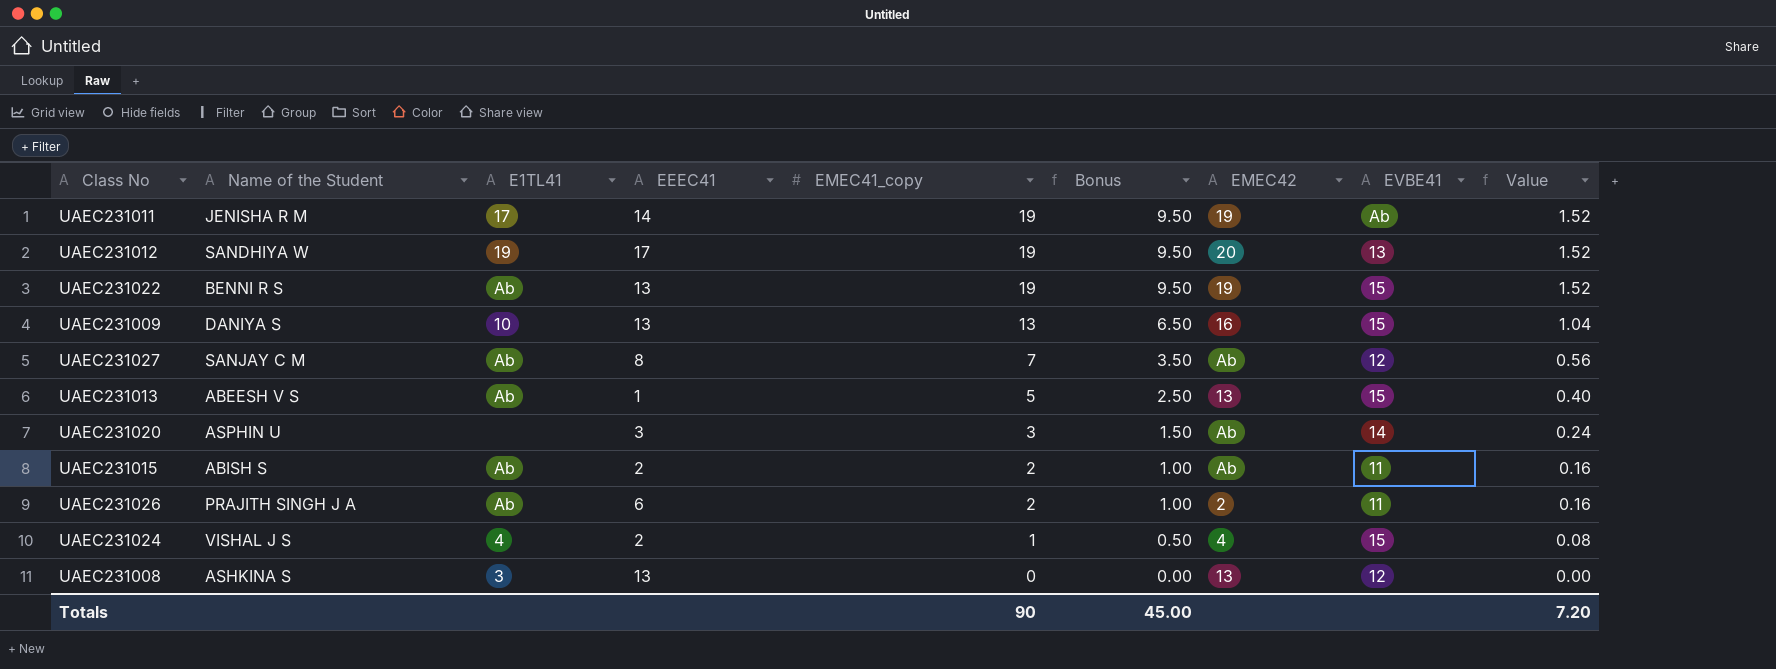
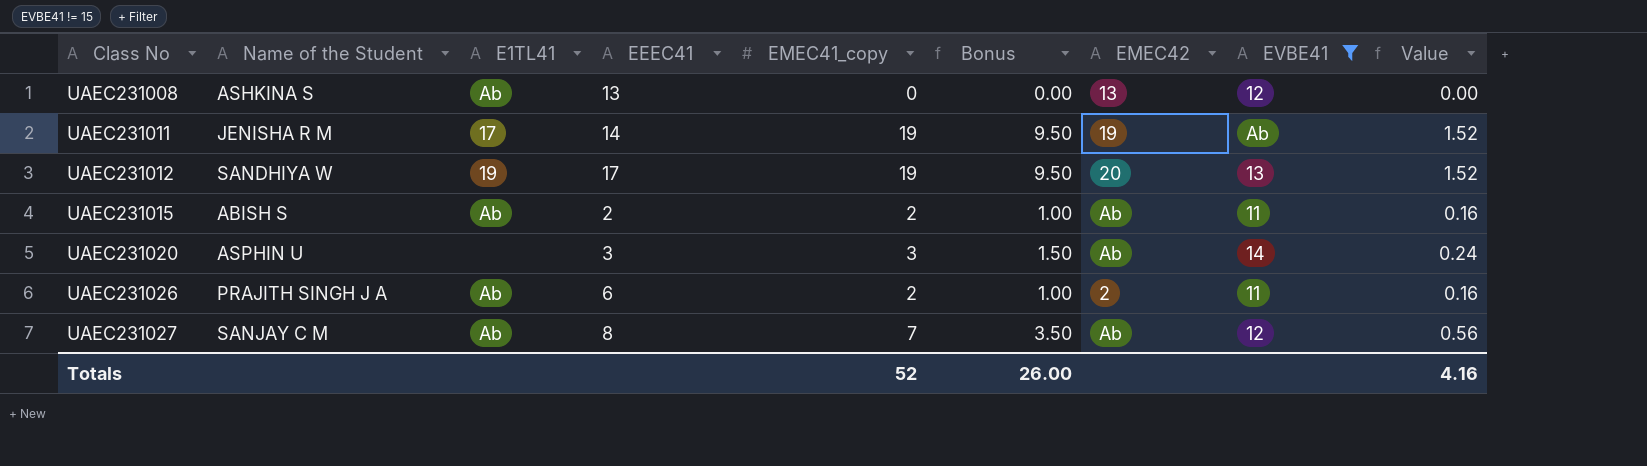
filter: none -> EVBE41 != 15
row order: EMEC41_copy descending -> Class No ascending
UAEC231008 | E1TL41: 3 -> Ab
Totals | EMEC41_copy: 90 -> 52
Totals | Bonus: 45.00 -> 26.00
Totals | Value: 7.20 -> 4.16

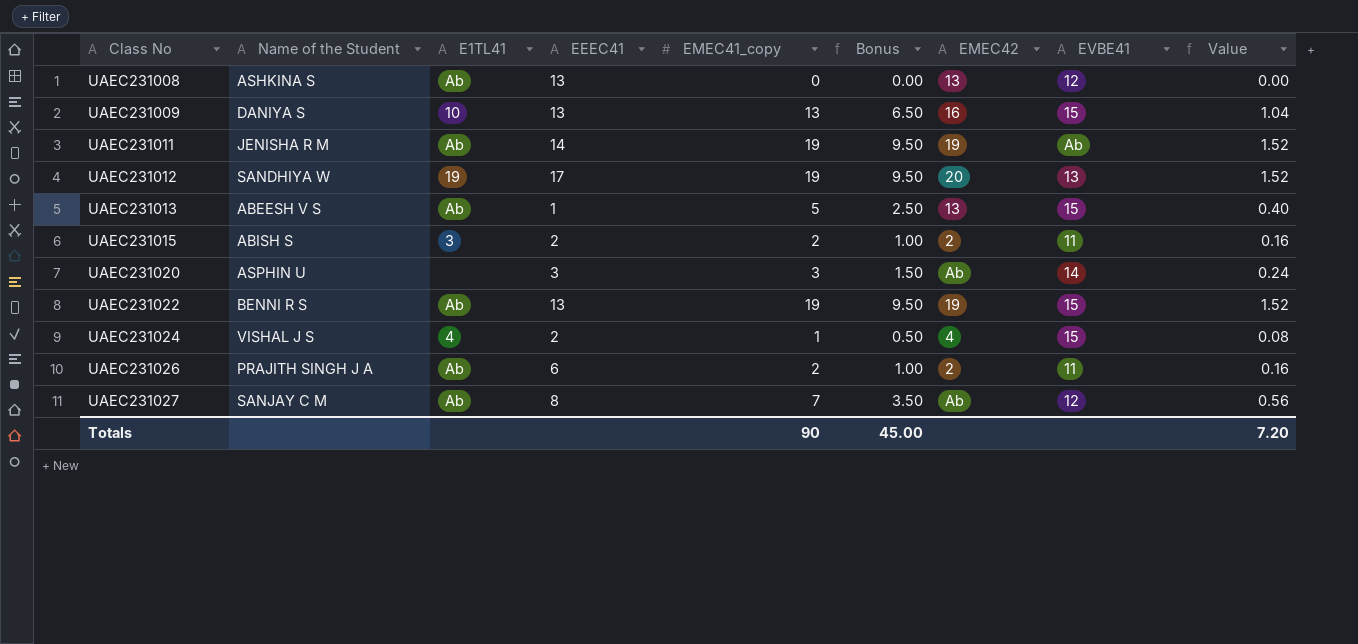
filter: EVBE41 != 15 -> none
UAEC231011 | E1TL41: 17 -> Ab
UAEC231015 | E1TL41: Ab -> 3
UAEC231015 | EMEC42: Ab -> 2
Totals | EMEC41_copy: 52 -> 90
Totals | Bonus: 26.00 -> 45.00
Totals | Value: 4.16 -> 7.20

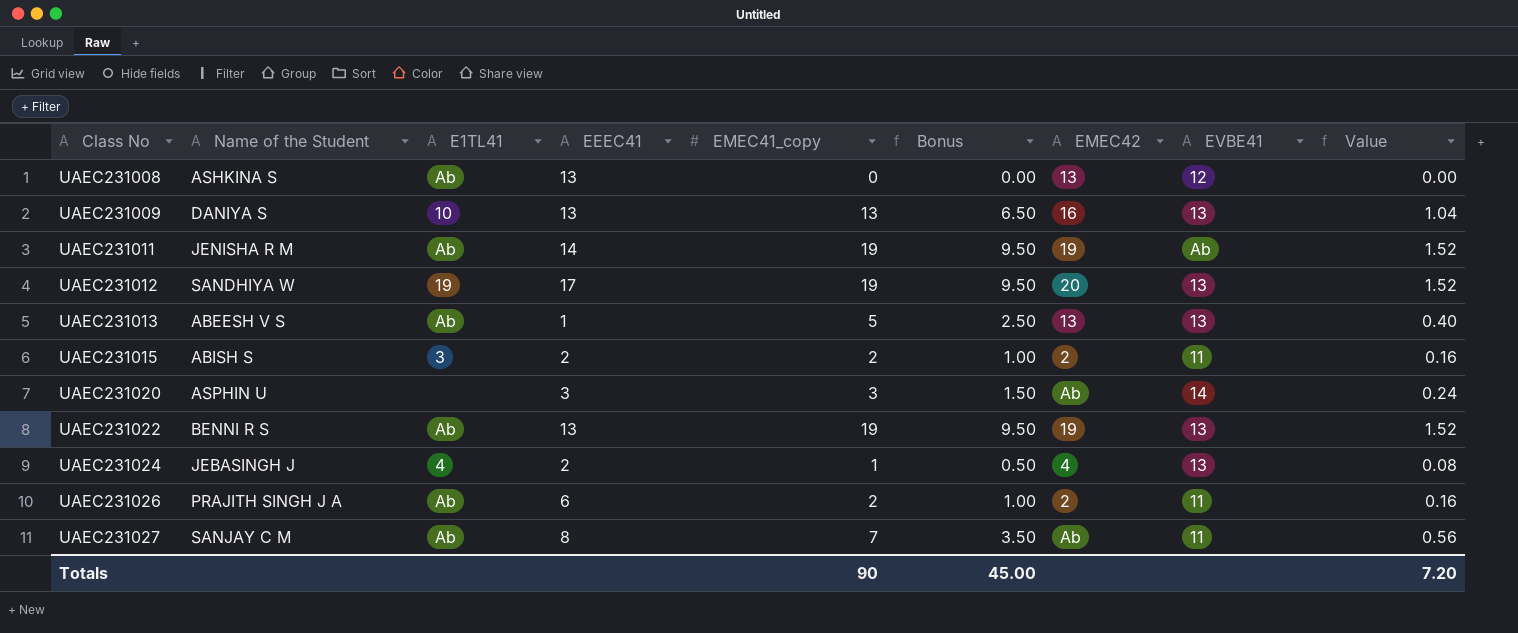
UAEC231009 | EVBE41: 15 -> 13
UAEC231013 | EVBE41: 15 -> 13
UAEC231022 | EVBE41: 15 -> 13
UAEC231024 | Name of the Student: VISHAL J S -> JEBASINGH J
UAEC231024 | EVBE41: 15 -> 13
UAEC231027 | EVBE41: 12 -> 11

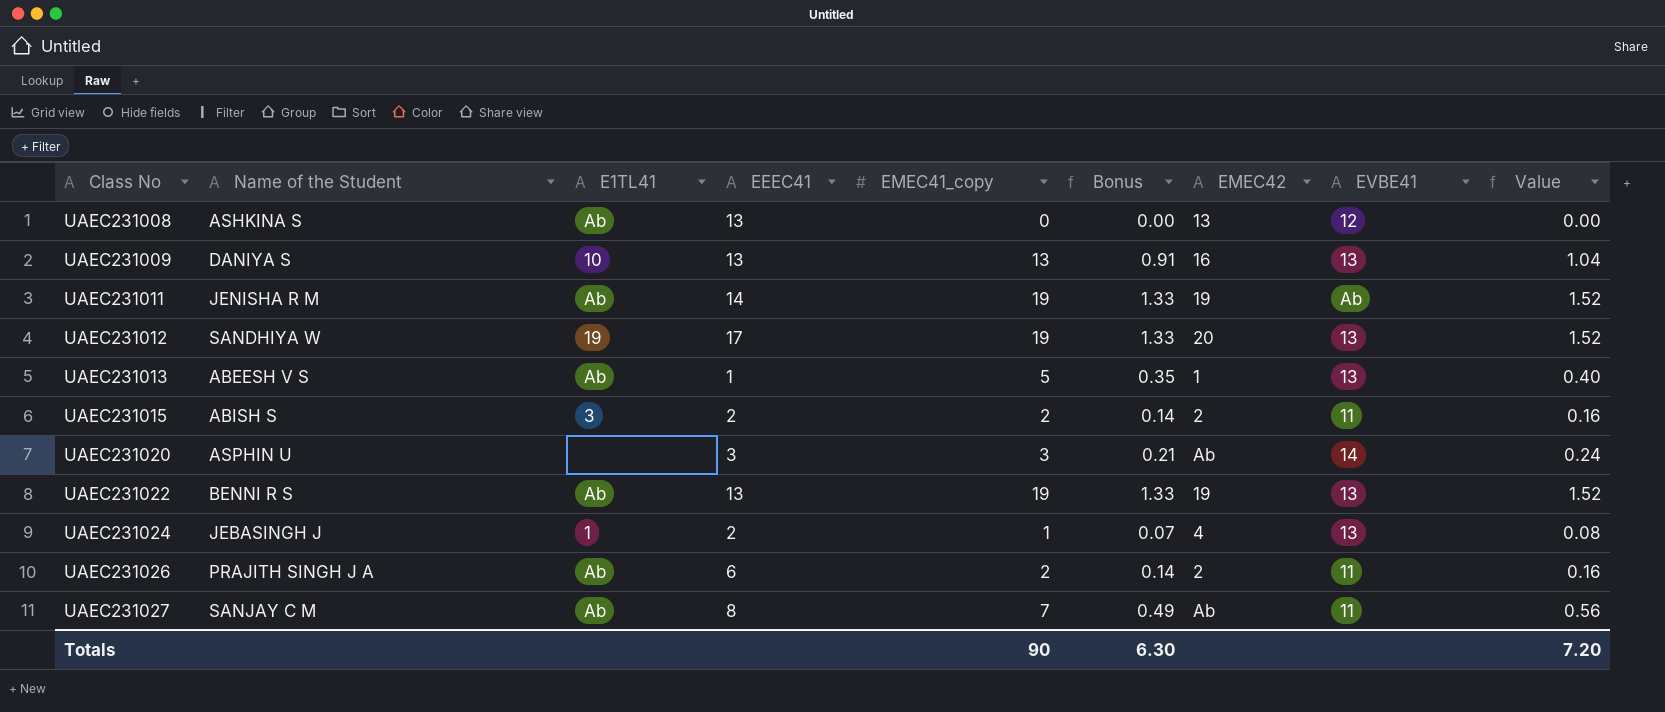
column Bonus | formula: [EMEC41_copy] * 0.5 -> [EMEC41_copy] * 0.07
UAEC231013 | EMEC42: 13 -> 1
UAEC231024 | E1TL41: 4 -> 1
Totals | Bonus: 45.00 -> 6.30

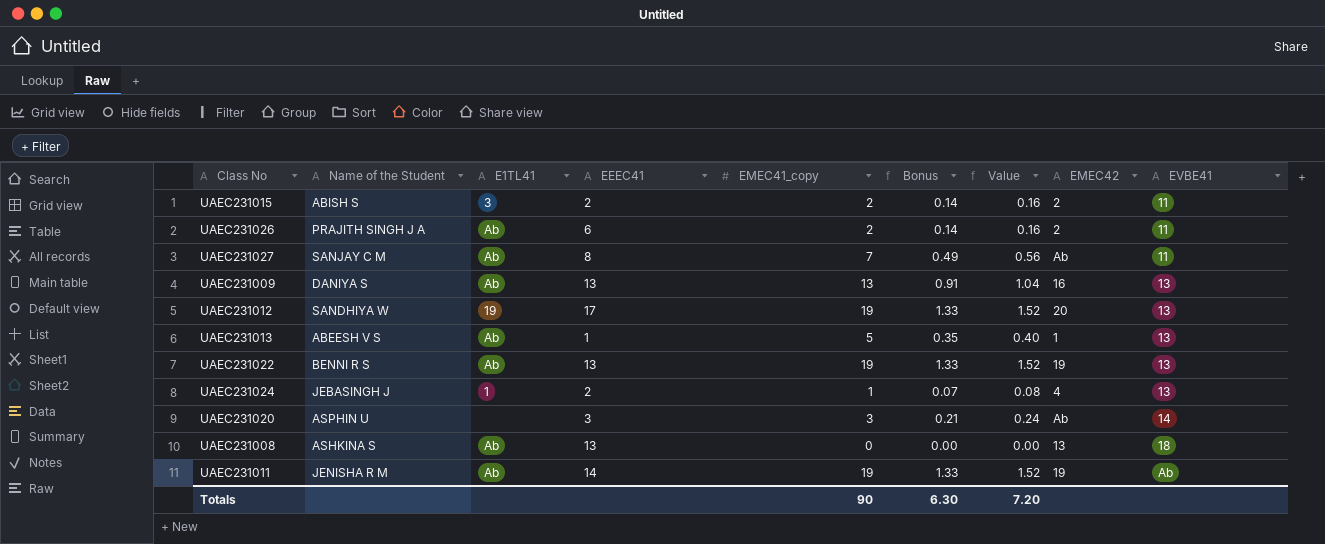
row order: Class No ascending -> EVBE41 ascending
column Value | position: 9 -> 7
UAEC231009 | E1TL41: 10 -> Ab
UAEC231008 | EVBE41: 12 -> 18

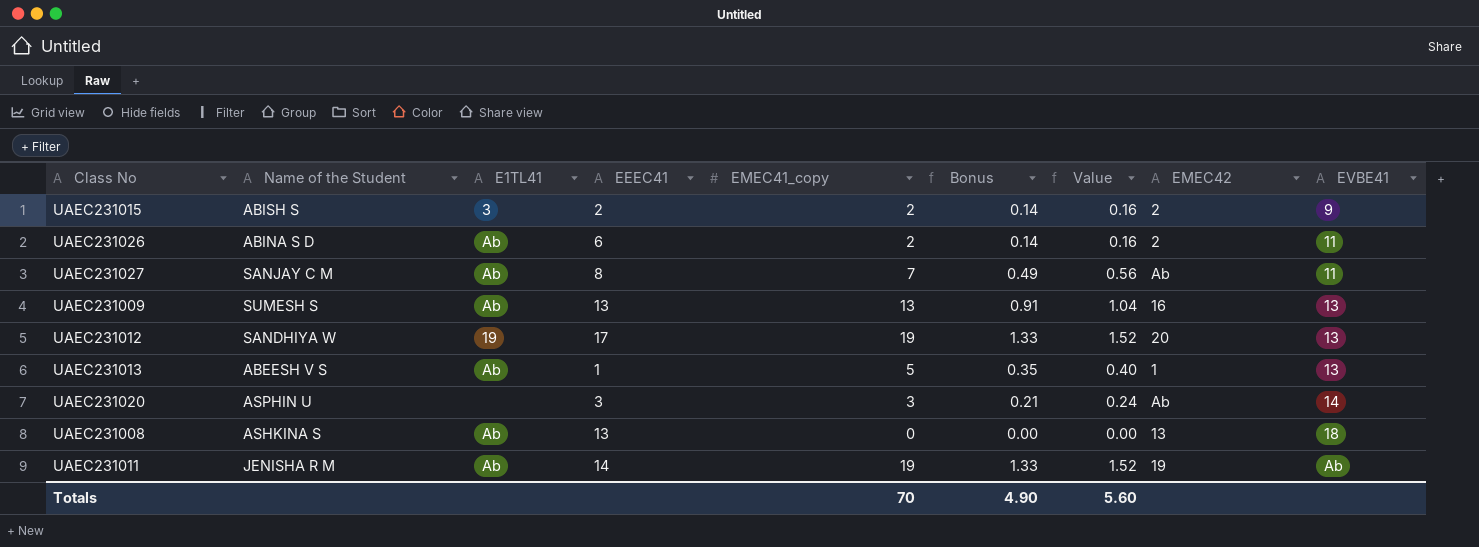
row UAEC231022: BENNI R S | Ab | 13 | 19 | 1.33 | 1.52 | 19 | 13 -> none
row UAEC231024: JEBASINGH J | 1 | 2 | 1 | 0.07 | 0.08 | 4 | 13 -> none
UAEC231015 | EVBE41: 11 -> 9
UAEC231026 | Name of the Student: PRAJITH SINGH J A -> ABINA S D
UAEC231009 | Name of the Student: DANIYA S -> SUMESH S
Totals | EMEC41_copy: 90 -> 70
Totals | Bonus: 6.30 -> 4.90
Totals | Value: 7.20 -> 5.60

